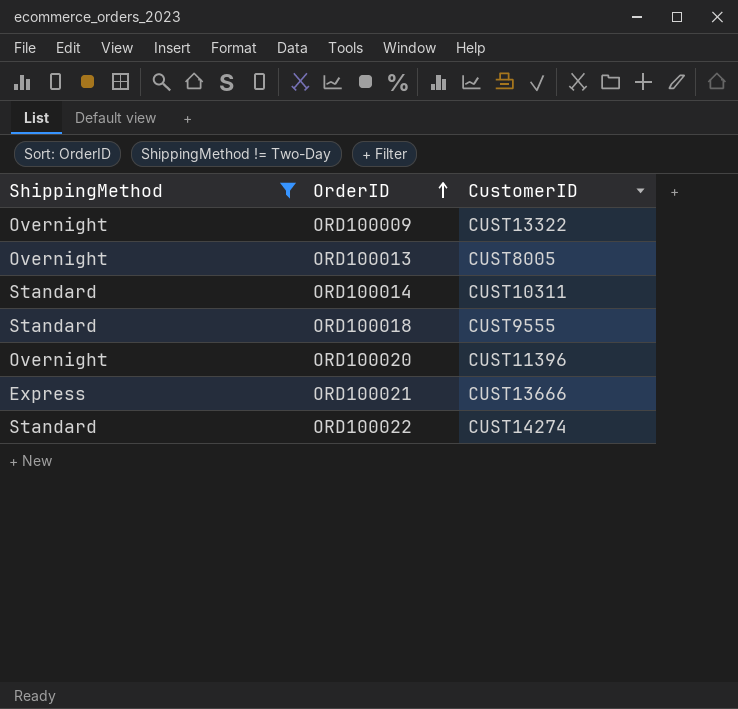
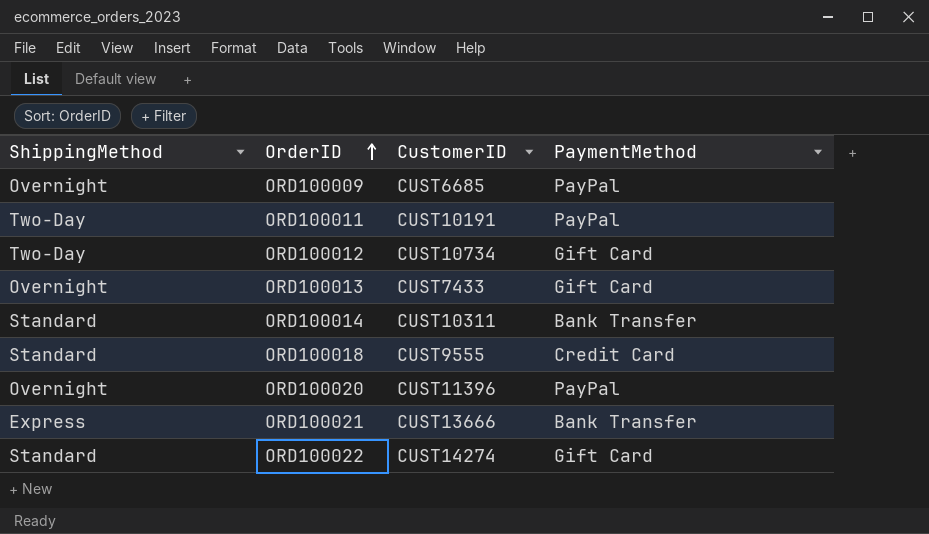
filter: ShippingMethod != Two-Day -> none
column PaymentMethod | position: none -> 4
ORD100009 | CustomerID: CUST13322 -> CUST6685
ORD100013 | CustomerID: CUST8005 -> CUST7433

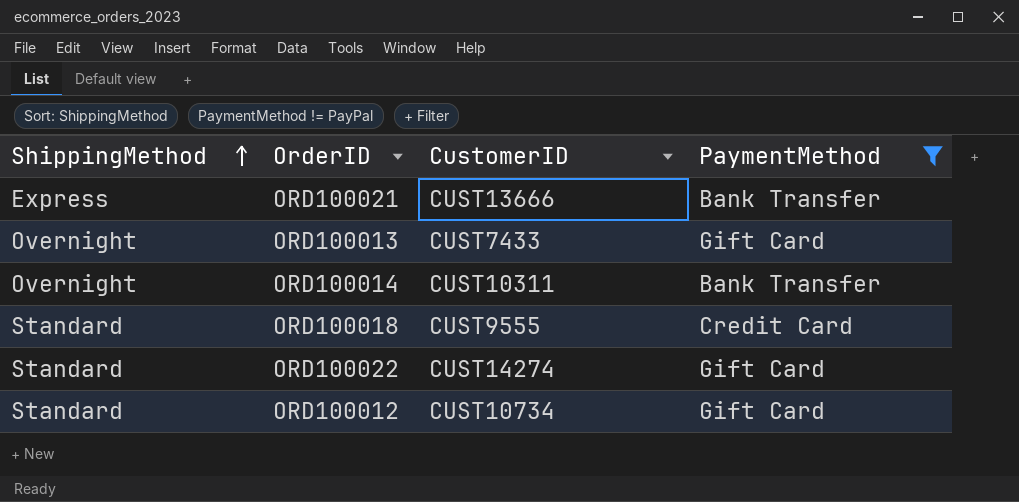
filter: none -> PaymentMethod != PayPal
row order: OrderID ascending -> ShippingMethod ascending
ORD100014 | ShippingMethod: Standard -> Overnight
ORD100012 | ShippingMethod: Two-Day -> Standard

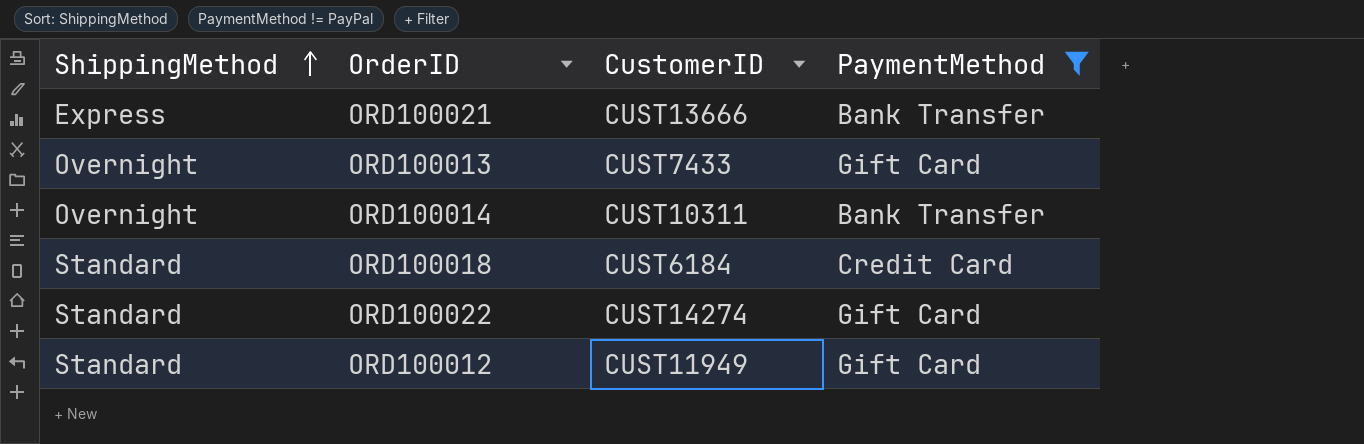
ORD100018 | CustomerID: CUST9555 -> CUST6184
ORD100012 | CustomerID: CUST10734 -> CUST11949

